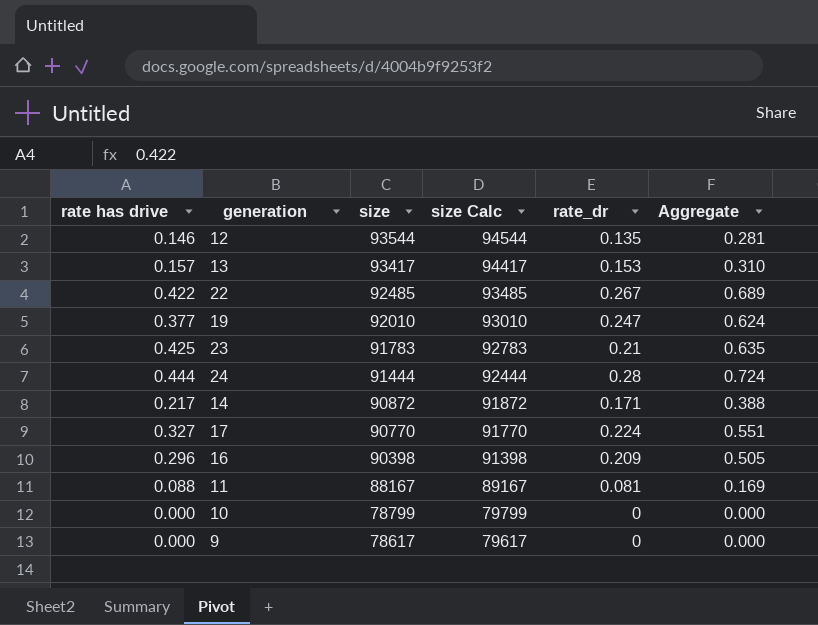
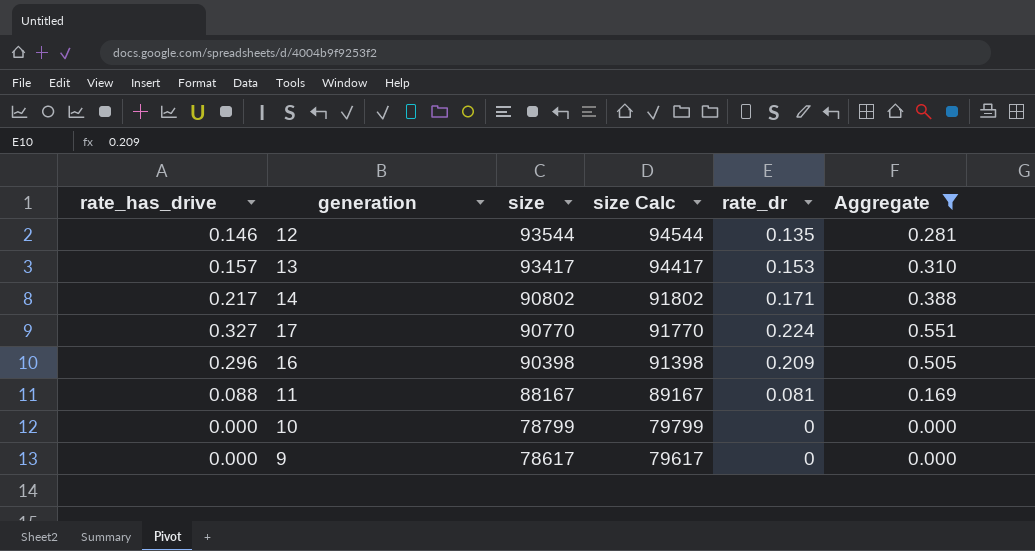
filter: none -> Aggregate <= 0.551
column name: rate has drive -> rate_has_drive
14 | size: 90872 -> 90802
14 | size Calc: 91872 -> 91802

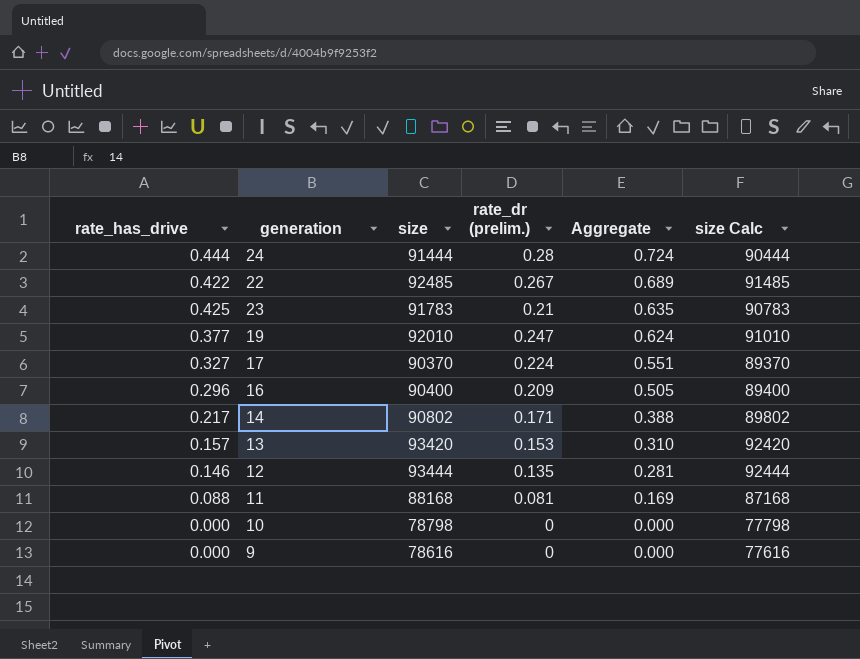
filter: Aggregate <= 0.551 -> none
row order: size descending -> Aggregate descending
column name: rate_dr -> rate_dr (prelim.)
column size Calc | formula: [size] + 1000 -> [size] - 1000
column size Calc | position: 4 -> 6
17 | size: 90770 -> 90370
16 | size: 90398 -> 90400
13 | size: 93417 -> 93420
12 | size: 93544 -> 93444
11 | size: 88167 -> 88168
10 | size: 78799 -> 78798
9 | size: 78617 -> 78616

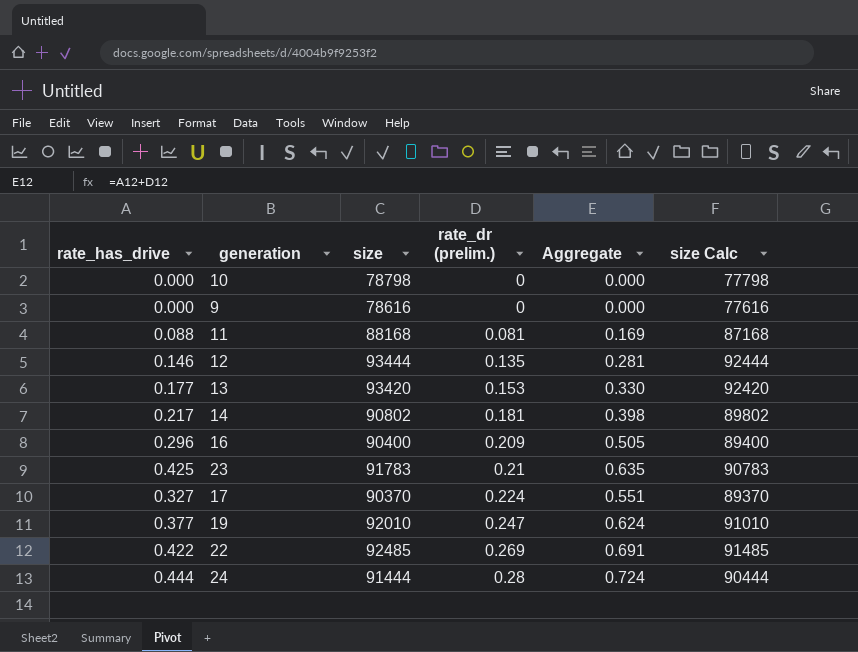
row order: Aggregate descending -> rate_dr (prelim.) ascending
13 | rate_has_drive: 0.157 -> 0.177
13 | Aggregate: 0.310 -> 0.330
14 | rate_dr (prelim.): 0.171 -> 0.181
14 | Aggregate: 0.388 -> 0.398
22 | rate_dr (prelim.): 0.267 -> 0.269
22 | Aggregate: 0.689 -> 0.691

